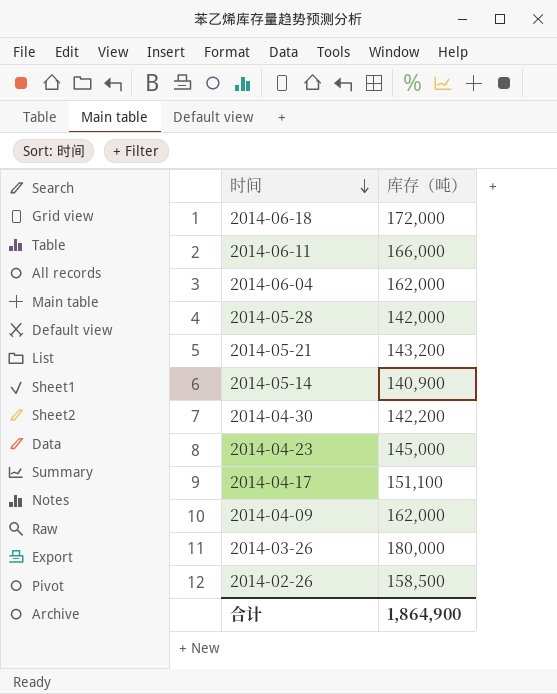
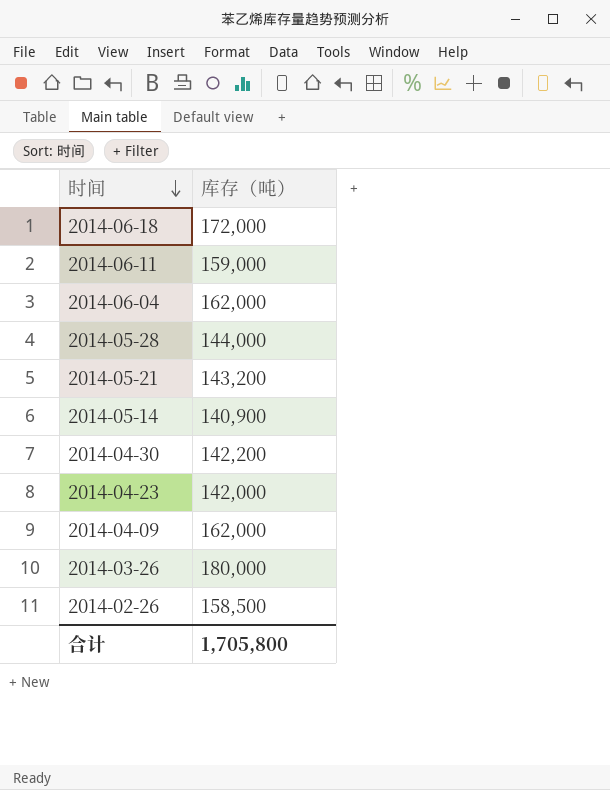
row 2014-04-17: 151,100 -> none
2014-06-11 | 库存（吨）: 166,000 -> 159,000
2014-05-28 | 库存（吨）: 142,000 -> 144,000
2014-04-23 | 库存（吨）: 145,000 -> 142,000
合计 | 库存（吨）: 1,864,900 -> 1,705,800

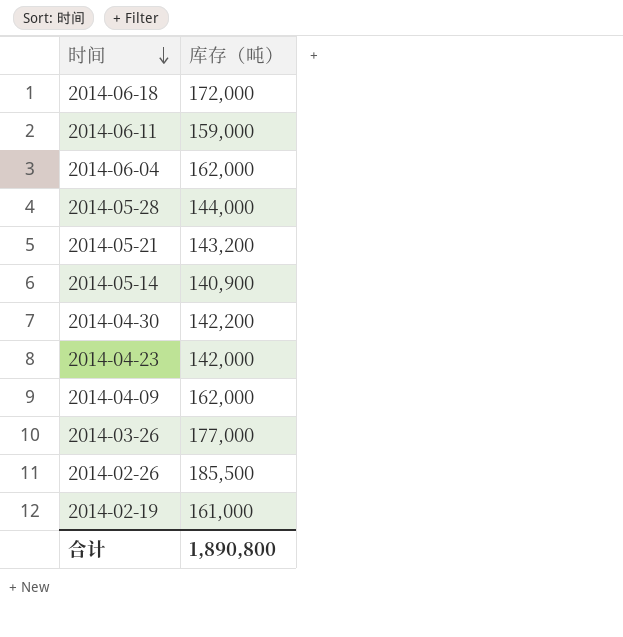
2014-03-26 | 库存（吨）: 180,000 -> 177,000
2014-02-26 | 库存（吨）: 158,500 -> 185,500
row 2014-02-19: none -> 161,000
合计 | 库存（吨）: 1,705,800 -> 1,890,800

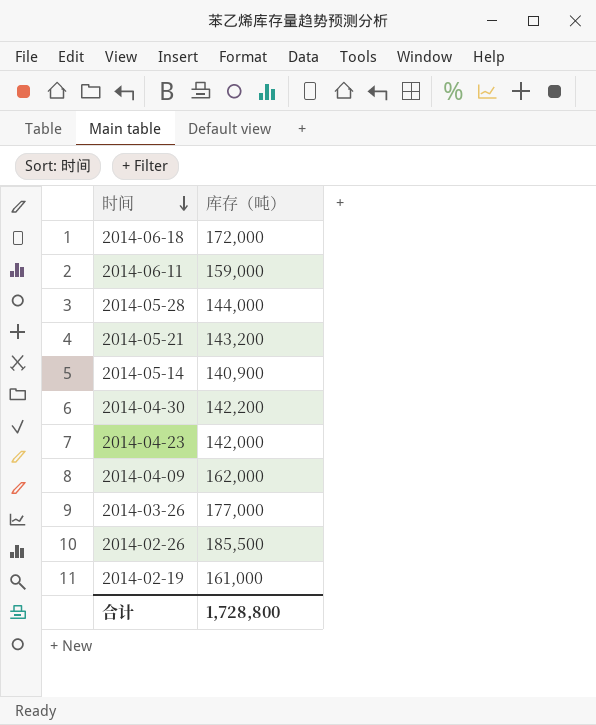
row 2014-06-04: 162,000 -> none
合计 | 库存（吨）: 1,890,800 -> 1,728,800

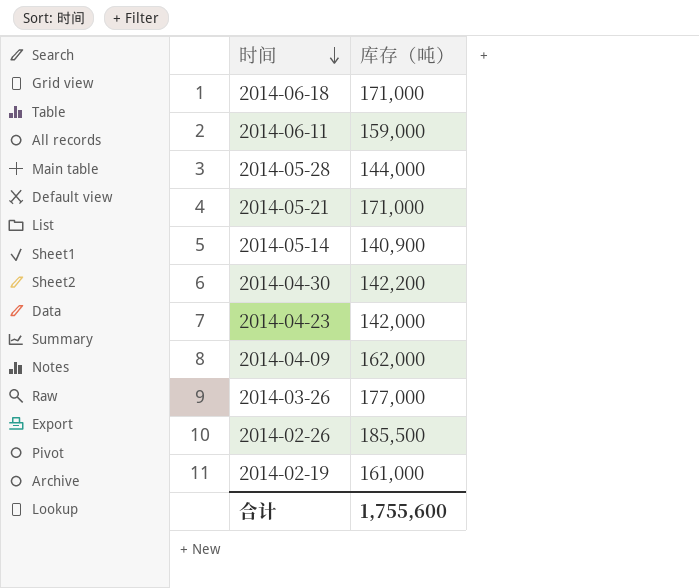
2014-06-18 | 库存（吨）: 172,000 -> 171,000
2014-05-21 | 库存（吨）: 143,200 -> 171,000
合计 | 库存（吨）: 1,728,800 -> 1,755,600

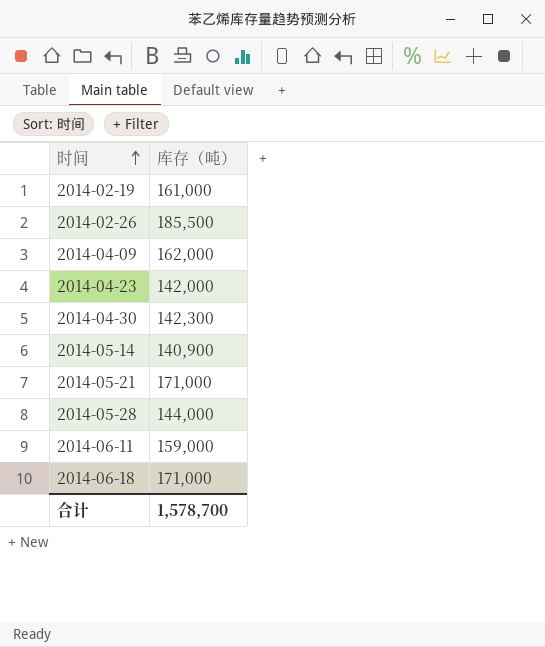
row order: 时间 descending -> 时间 ascending
row 2014-03-26: 177,000 -> none
2014-04-30 | 库存（吨）: 142,200 -> 142,300
合计 | 库存（吨）: 1,755,600 -> 1,578,700

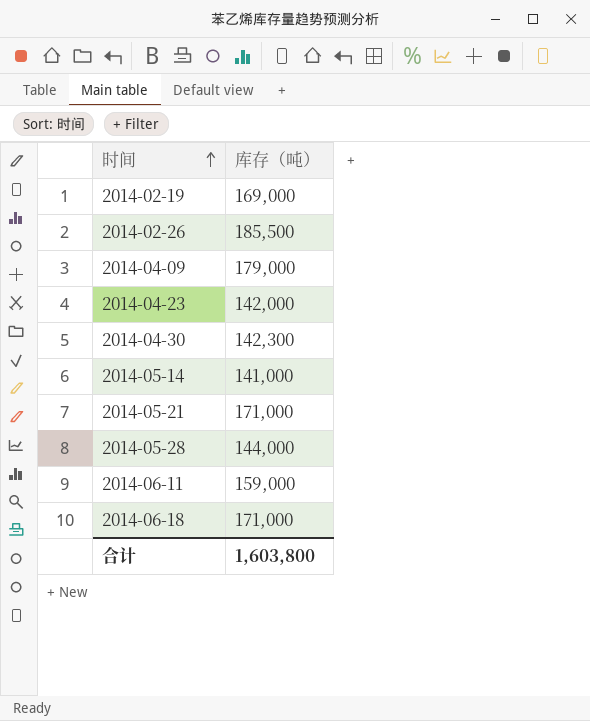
2014-02-19 | 库存（吨）: 161,000 -> 169,000
2014-04-09 | 库存（吨）: 162,000 -> 179,000
2014-05-14 | 库存（吨）: 140,900 -> 141,000
合计 | 库存（吨）: 1,578,700 -> 1,603,800

